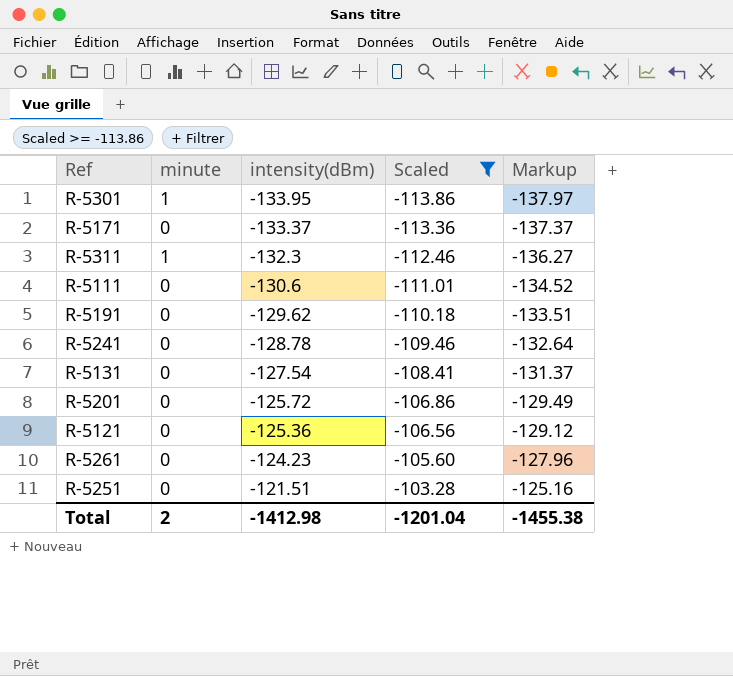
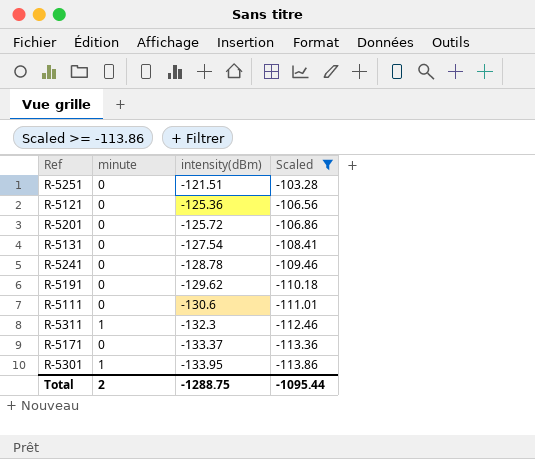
row order: intensity(dBm) ascending -> intensity(dBm) descending
column Markup | formula: [intensity(dBm)] * 1.03 -> none
row R-5261: 0 | -124.23 | -105.60 | -127.96 -> none
Total | intensity(dBm): -1412.98 -> -1288.75
Total | Scaled: -1201.04 -> -1095.44

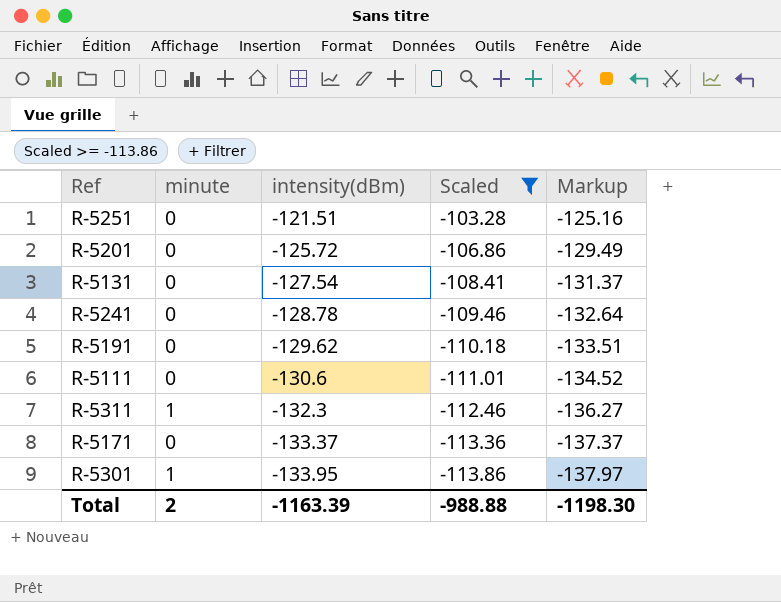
column Markup | formula: none -> [intensity(dBm)] * 1.03
row R-5121: 0 | -125.36 | -106.56 -> none
Total | intensity(dBm): -1288.75 -> -1163.39
Total | Scaled: -1095.44 -> -988.88

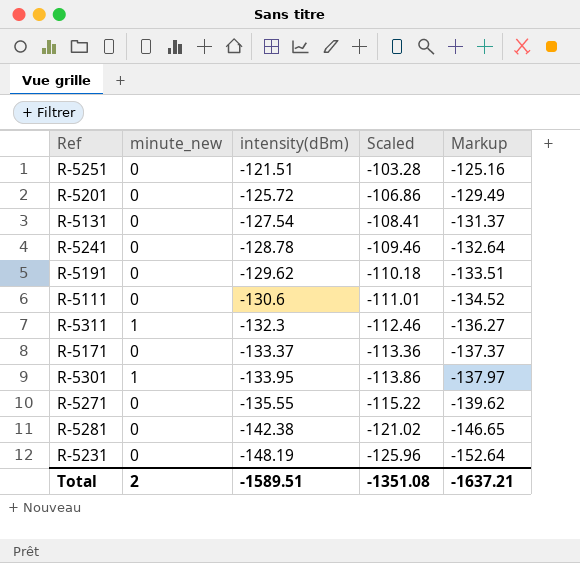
filter: Scaled >= -113.86 -> none
column name: minute -> minute_new
Total | intensity(dBm): -1163.39 -> -1589.51
Total | Scaled: -988.88 -> -1351.08
Total | Markup: -1198.30 -> -1637.21

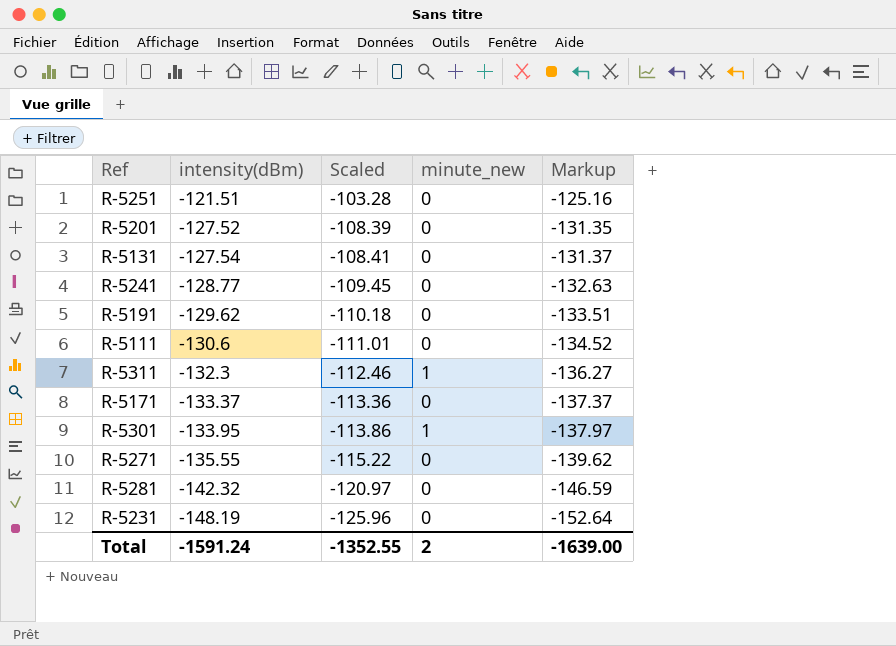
column minute_new | position: 2 -> 4
R-5201 | intensity(dBm): -125.72 -> -127.52
R-5201 | Scaled: -106.86 -> -108.39
R-5201 | Markup: -129.49 -> -131.35
R-5241 | intensity(dBm): -128.78 -> -128.77
R-5241 | Scaled: -109.46 -> -109.45
R-5241 | Markup: -132.64 -> -132.63
R-5281 | intensity(dBm): -142.38 -> -142.32
R-5281 | Scaled: -121.02 -> -120.97
R-5281 | Markup: -146.65 -> -146.59
Total | intensity(dBm): -1589.51 -> -1591.24
Total | Scaled: -1351.08 -> -1352.55
Total | Markup: -1637.21 -> -1639.00

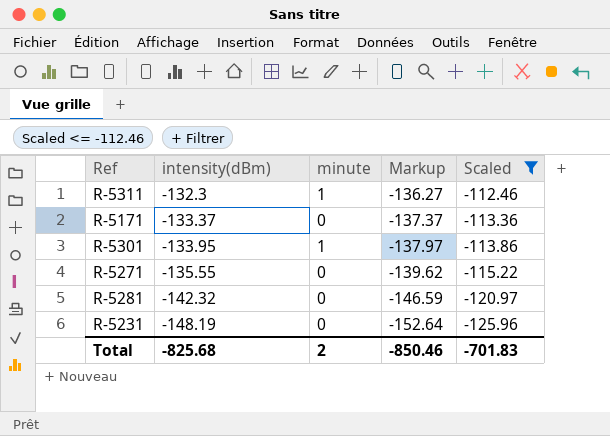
filter: none -> Scaled <= -112.46
column name: minute_new -> minute
column Scaled | position: 3 -> 5
Total | intensity(dBm): -1591.24 -> -825.68
Total | Markup: -1639.00 -> -850.46
Total | Scaled: -1352.55 -> -701.83

